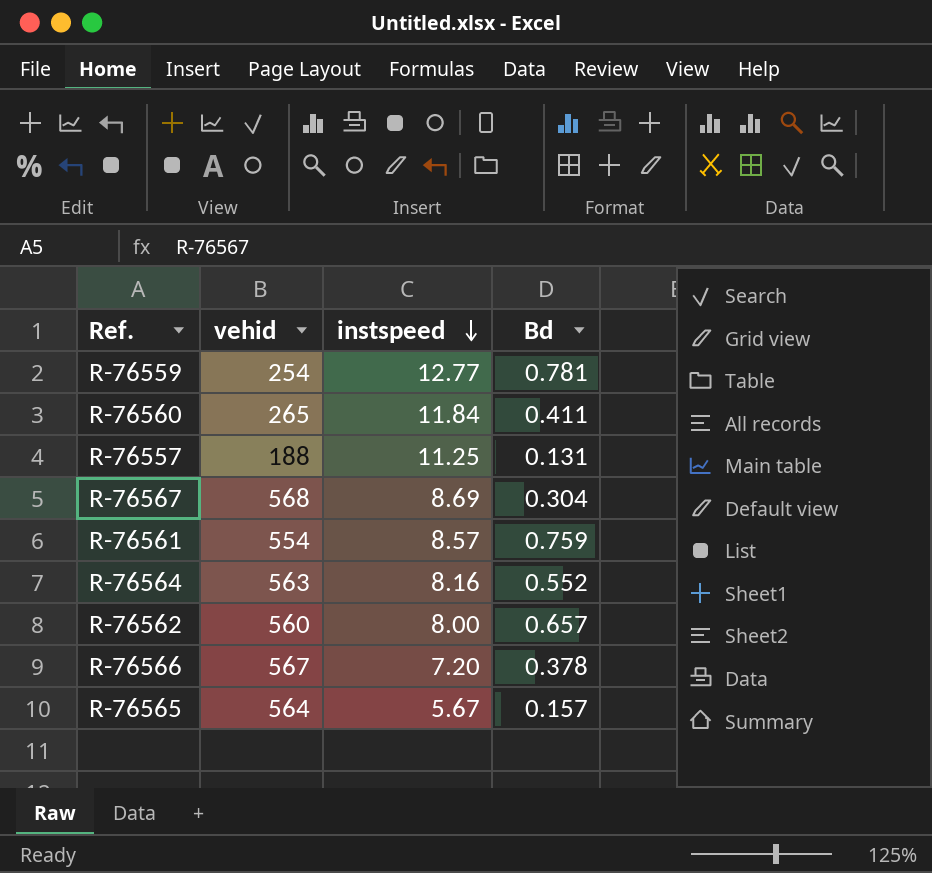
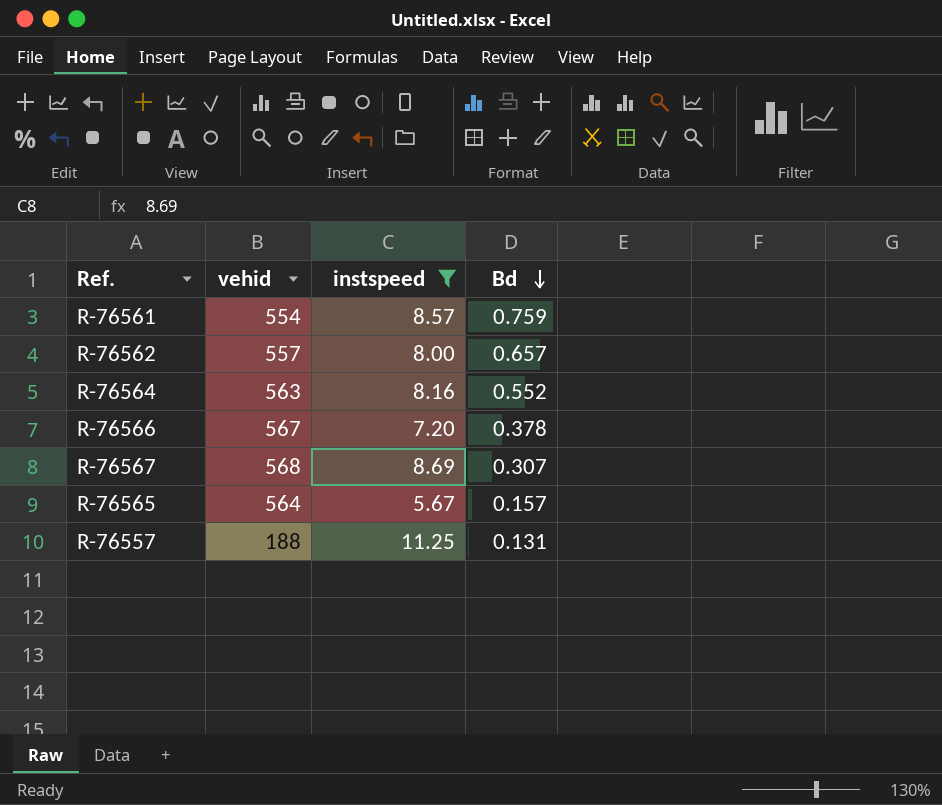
filter: none -> instspeed <= 11.25
row order: instspeed descending -> Bd descending
R-76562 | vehid: 560 -> 557
R-76567 | Bd: 0.304 -> 0.307

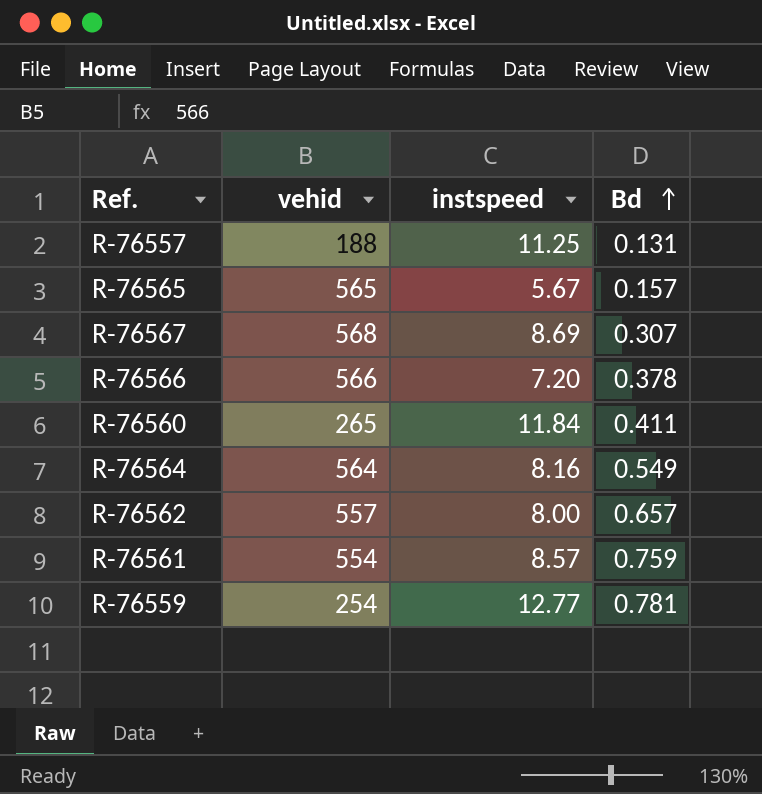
filter: instspeed <= 11.25 -> none
row order: Bd descending -> Bd ascending
R-76565 | vehid: 564 -> 565
R-76566 | vehid: 567 -> 566
R-76564 | vehid: 563 -> 564
R-76564 | Bd: 0.552 -> 0.549

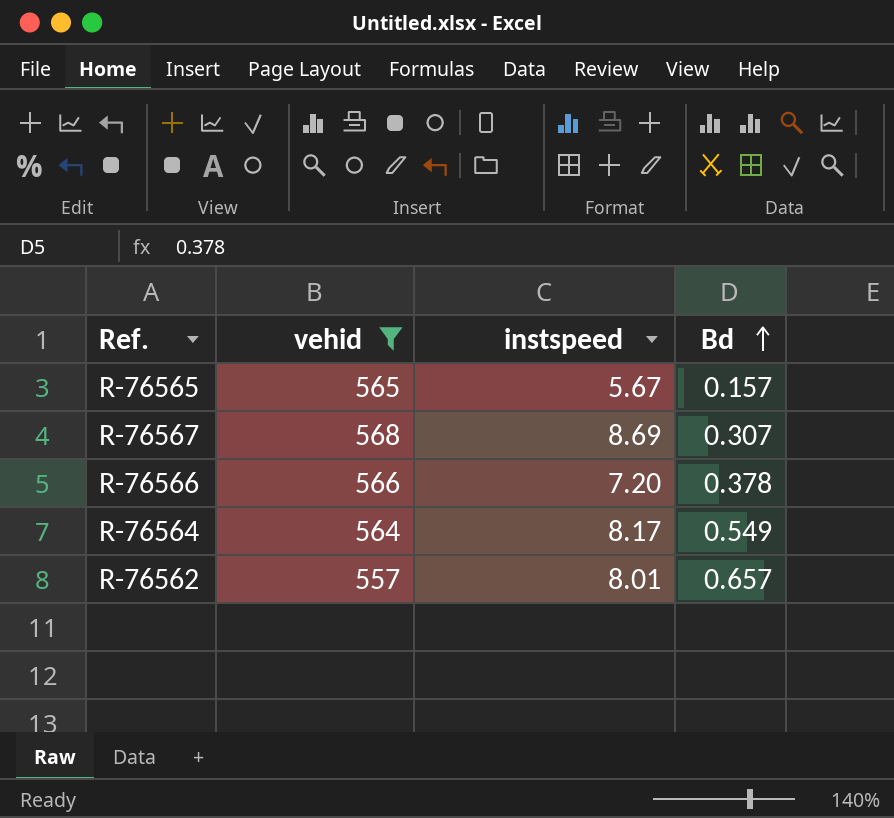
filter: none -> vehid >= 557
R-76564 | instspeed: 8.16 -> 8.17
R-76562 | instspeed: 8.00 -> 8.01

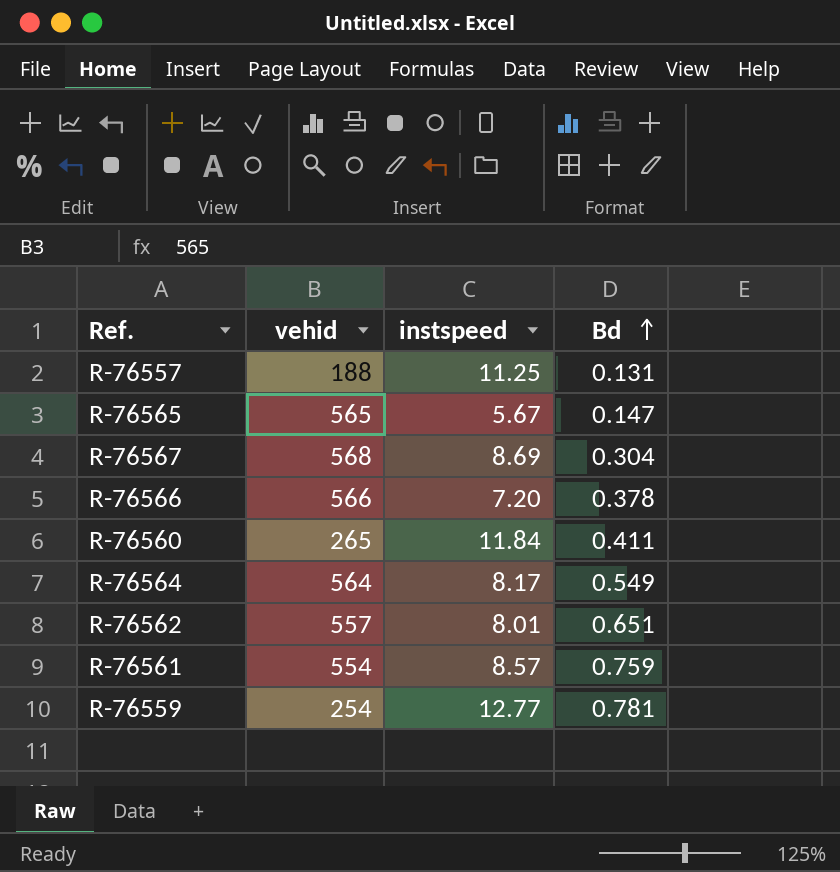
filter: vehid >= 557 -> none
R-76565 | Bd: 0.157 -> 0.147
R-76567 | Bd: 0.307 -> 0.304
R-76562 | Bd: 0.657 -> 0.651

